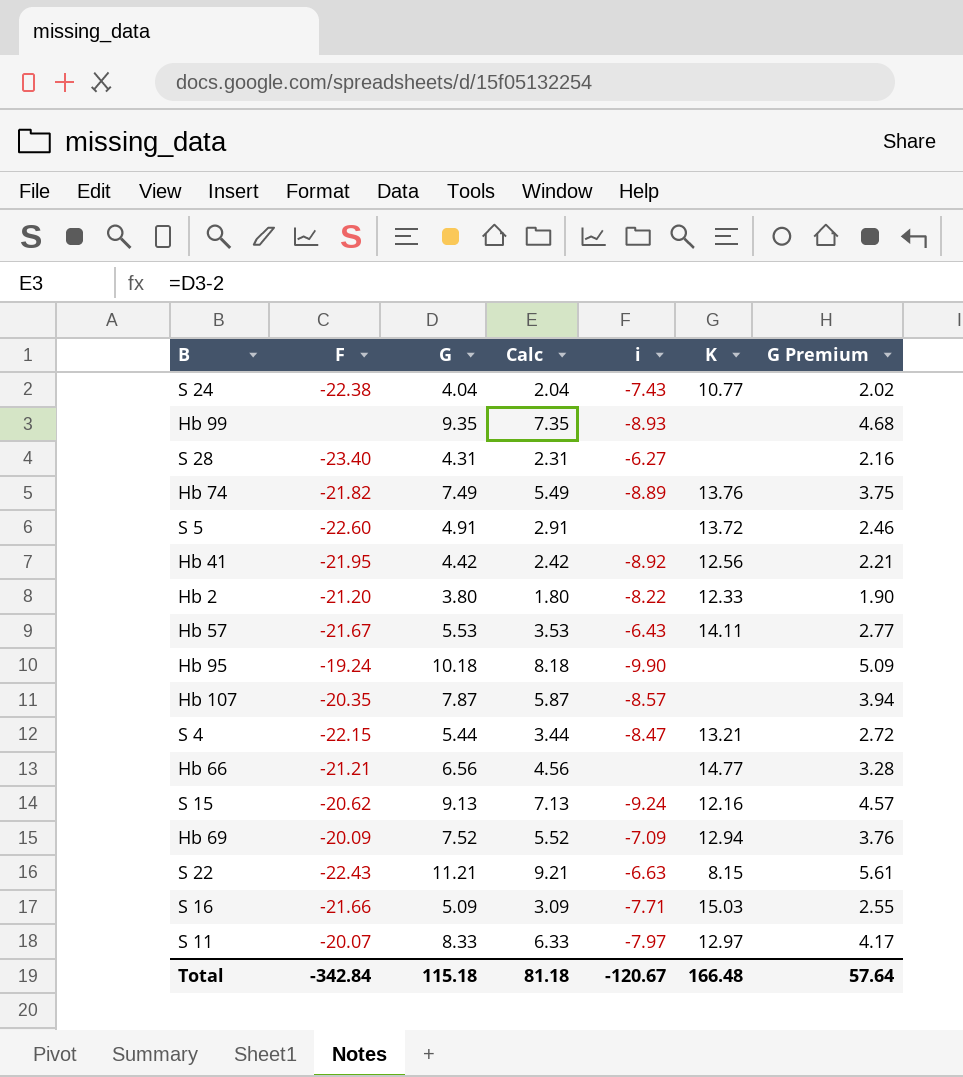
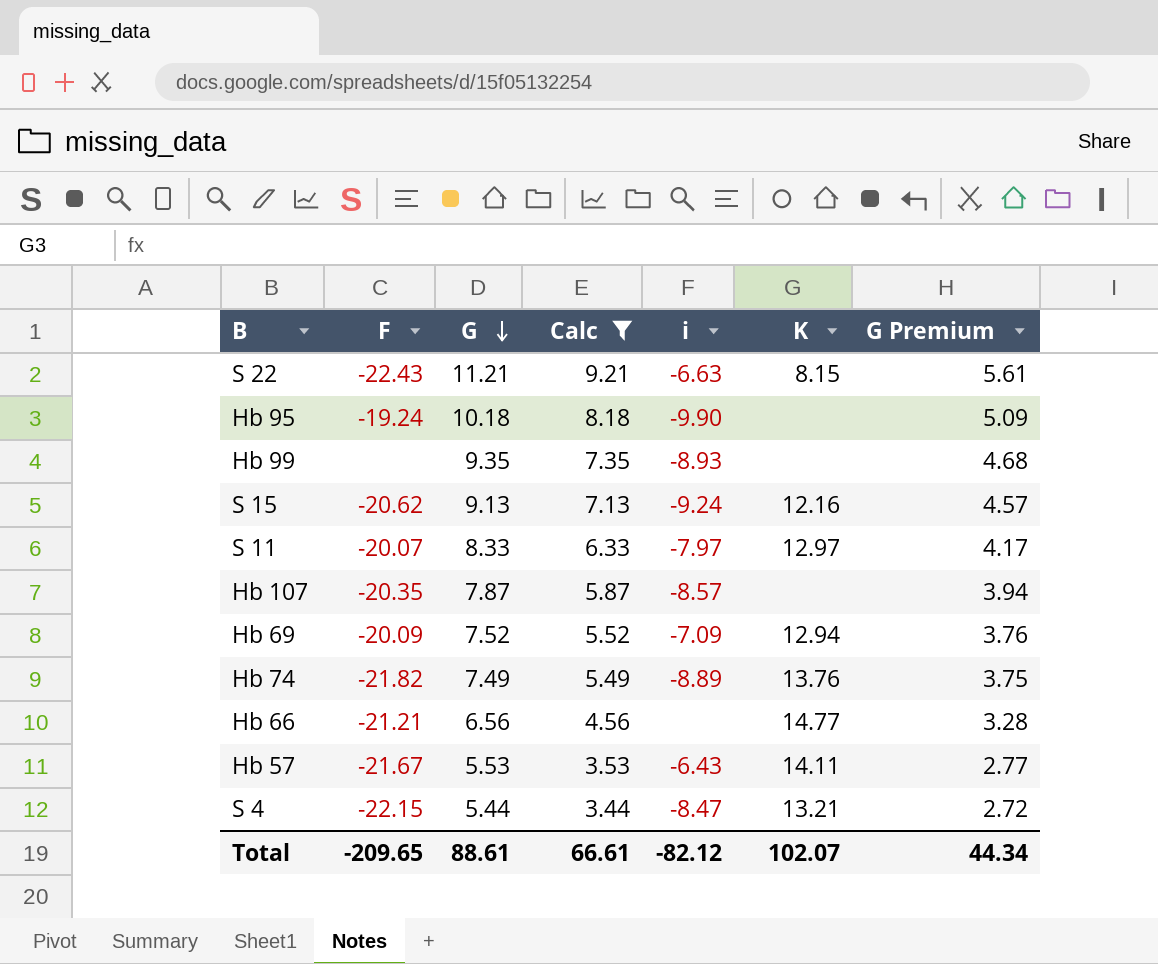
filter: none -> Calc >= 3.44
row order: none -> G descending
Total | F: -342.84 -> -209.65
Total | G: 115.18 -> 88.61
Total | Calc: 81.18 -> 66.61
Total | i: -120.67 -> -82.12
Total | K: 166.48 -> 102.07
Total | G Premium: 57.64 -> 44.34

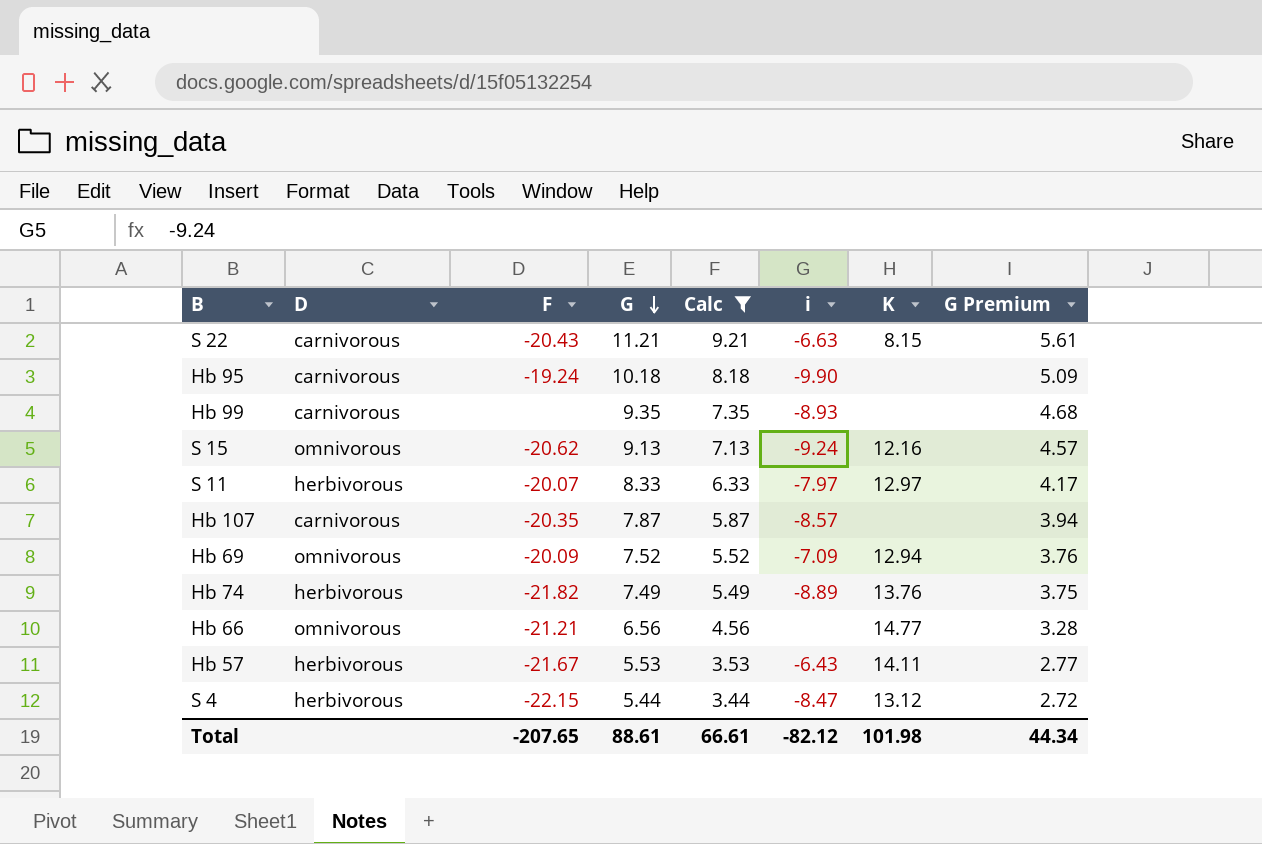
column D | position: none -> 2
S 22 | F: -22.43 -> -20.43
S 4 | K: 13.21 -> 13.12
Total | F: -209.65 -> -207.65
Total | K: 102.07 -> 101.98

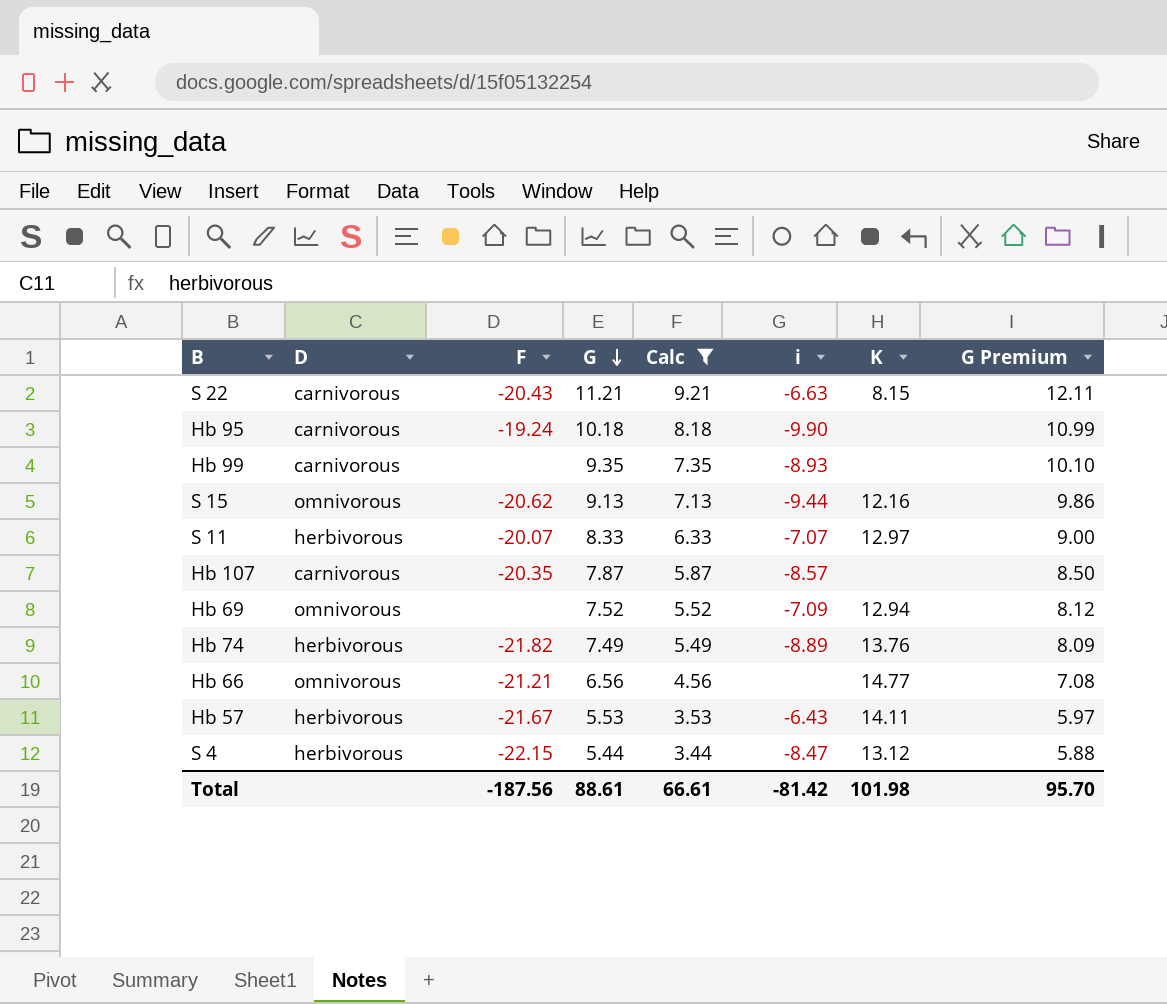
column G Premium | formula: [G] * 0.5 -> [G] * 1.08
S 15 | i: -9.24 -> -9.44
S 11 | i: -7.97 -> -7.07
Hb 69 | F: -20.09 -> none
Total | F: -207.65 -> -187.56
Total | i: -82.12 -> -81.42
Total | G Premium: 44.34 -> 95.70

